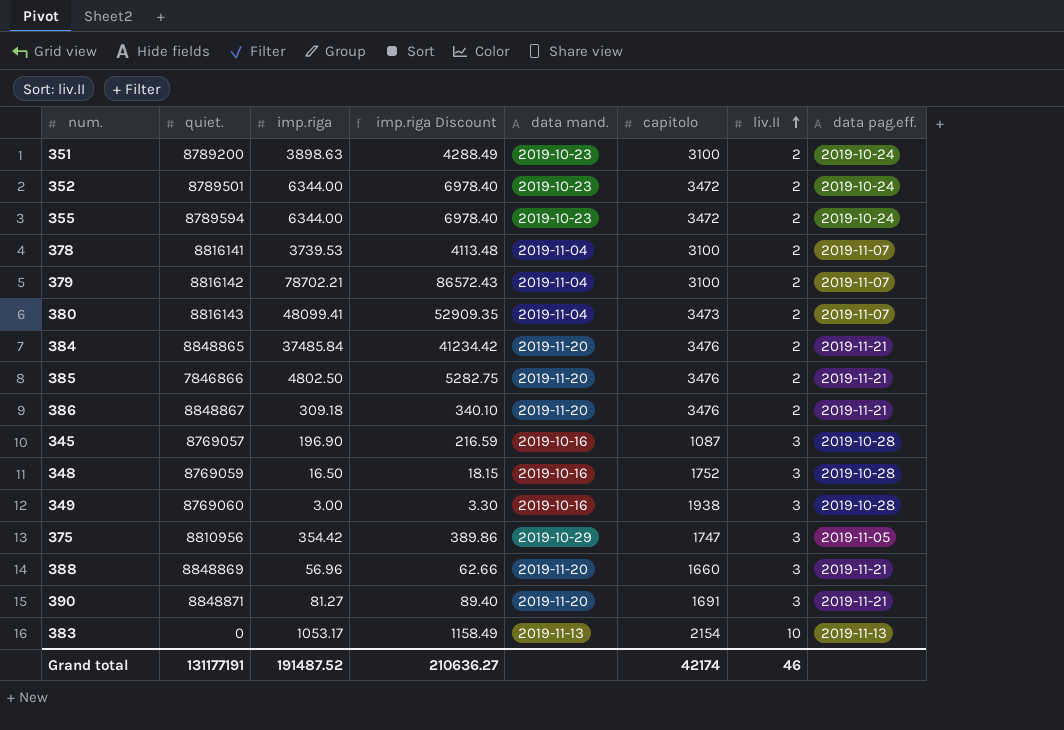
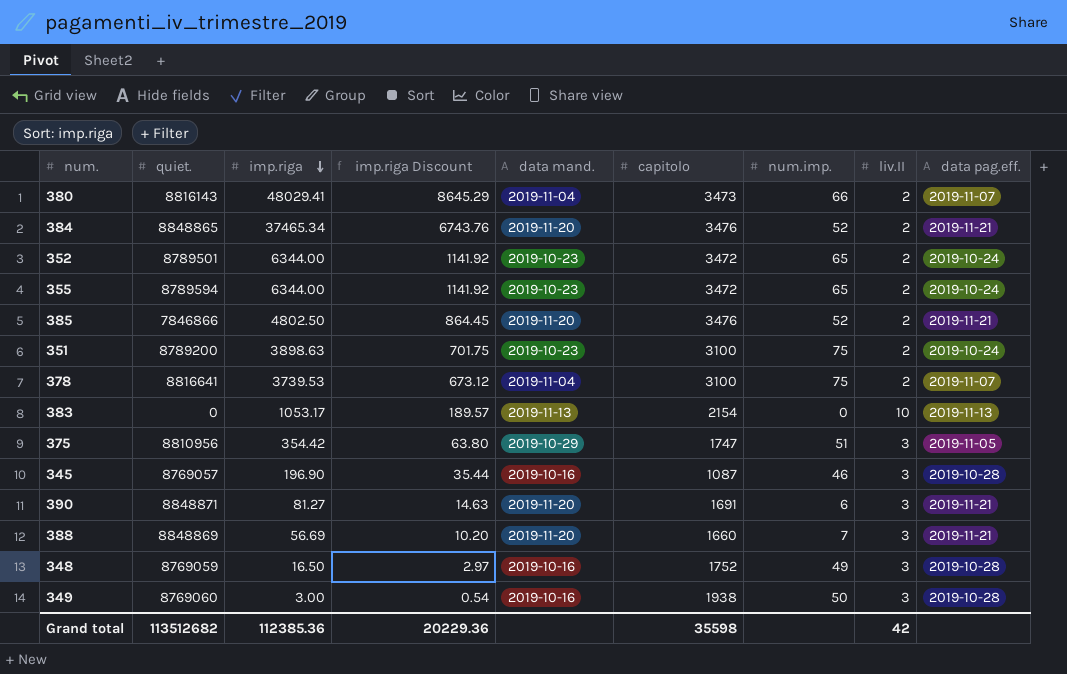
row order: liv.II ascending -> imp.riga descending
column imp.riga Discount | formula: [imp.riga] * 1.1 -> [imp.riga] * 0.18
column num.imp. | position: none -> 7
row 379: 8816142 | 78702.21 | 86572.43 | 2019-11-04 | 3100 | 2 | 2019-11-07 -> none
row 386: 8848867 | 309.18 | 340.10 | 2019-11-20 | 3476 | 2 | 2019-11-21 -> none
380 | imp.riga: 48099.41 -> 48029.41
384 | imp.riga: 37485.84 -> 37465.34
378 | quiet.: 8816141 -> 8816641
388 | imp.riga: 56.96 -> 56.69
Grand total | quiet.: 131177191 -> 113512682
Grand total | imp.riga: 191487.52 -> 112385.36
Grand total | imp.riga Discount: 210636.27 -> 20229.36
Grand total | capitolo: 42174 -> 35598
Grand total | liv.II: 46 -> 42

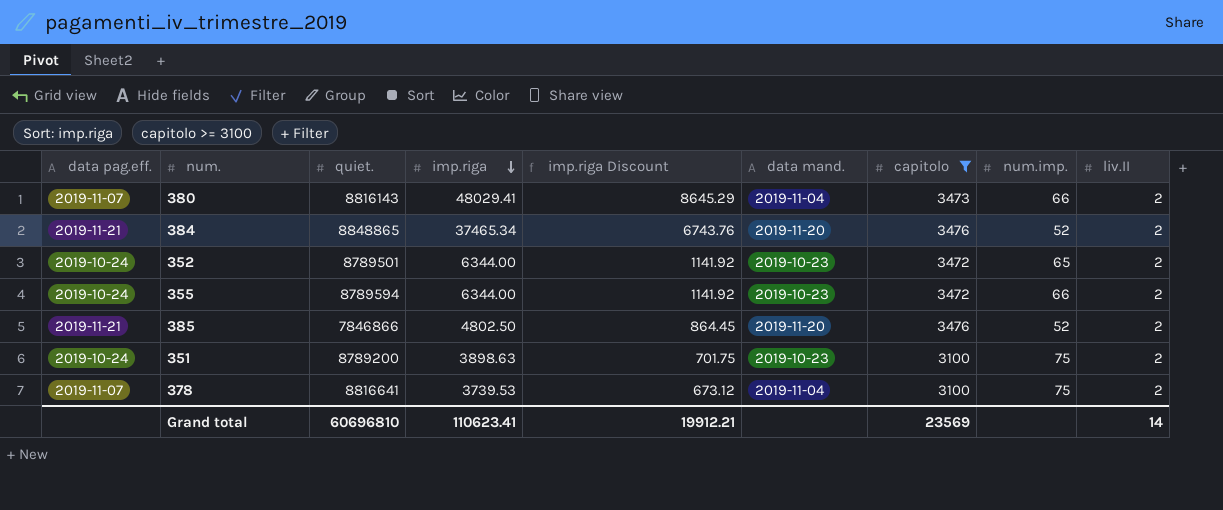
filter: none -> capitolo >= 3100
column data pag.eff. | position: 9 -> 1
355 | num.imp.: 65 -> 66
Grand total | quiet.: 113512682 -> 60696810
Grand total | imp.riga: 112385.36 -> 110623.41
Grand total | imp.riga Discount: 20229.36 -> 19912.21
Grand total | capitolo: 35598 -> 23569
Grand total | liv.II: 42 -> 14

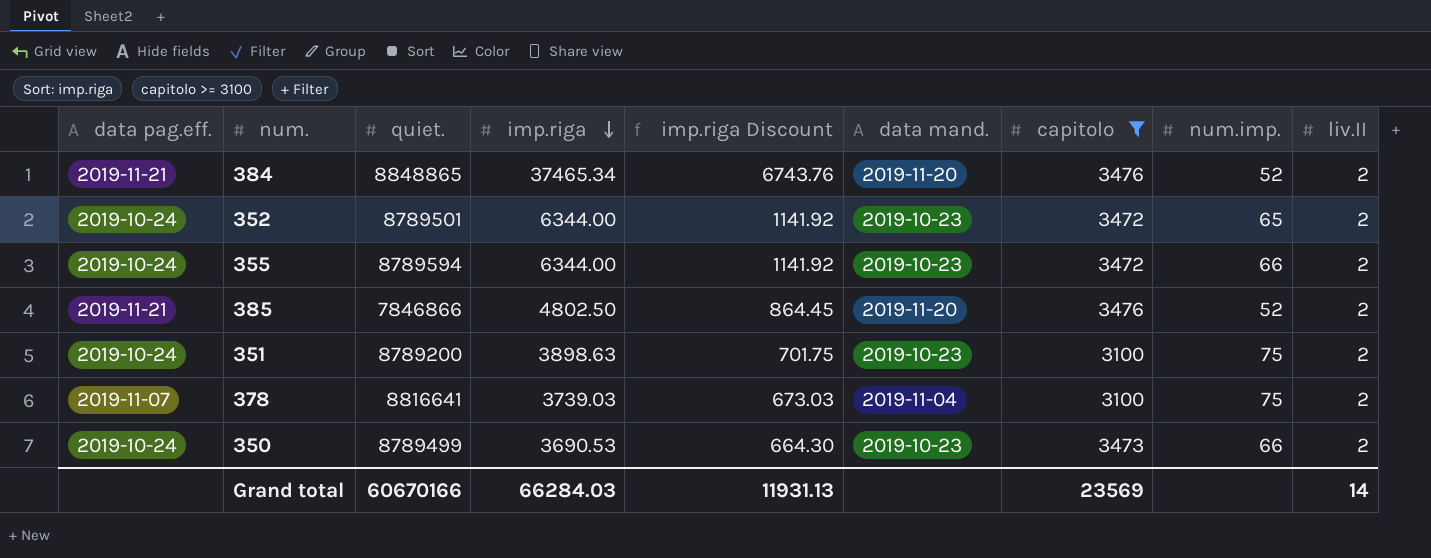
row 380: 2019-11-07 | 8816143 | 48029.41 | 8645.29 | 2019-11-04 | 3473 | 66 | 2 -> none
378 | imp.riga: 3739.53 -> 3739.03
378 | imp.riga Discount: 673.12 -> 673.03
row 350: none -> 2019-10-24 | 8789499 | 3690.53 | 664.30 | 2019-10-23 | 3473 | 66 | 2
Grand total | quiet.: 60696810 -> 60670166
Grand total | imp.riga: 110623.41 -> 66284.03
Grand total | imp.riga Discount: 19912.21 -> 11931.13

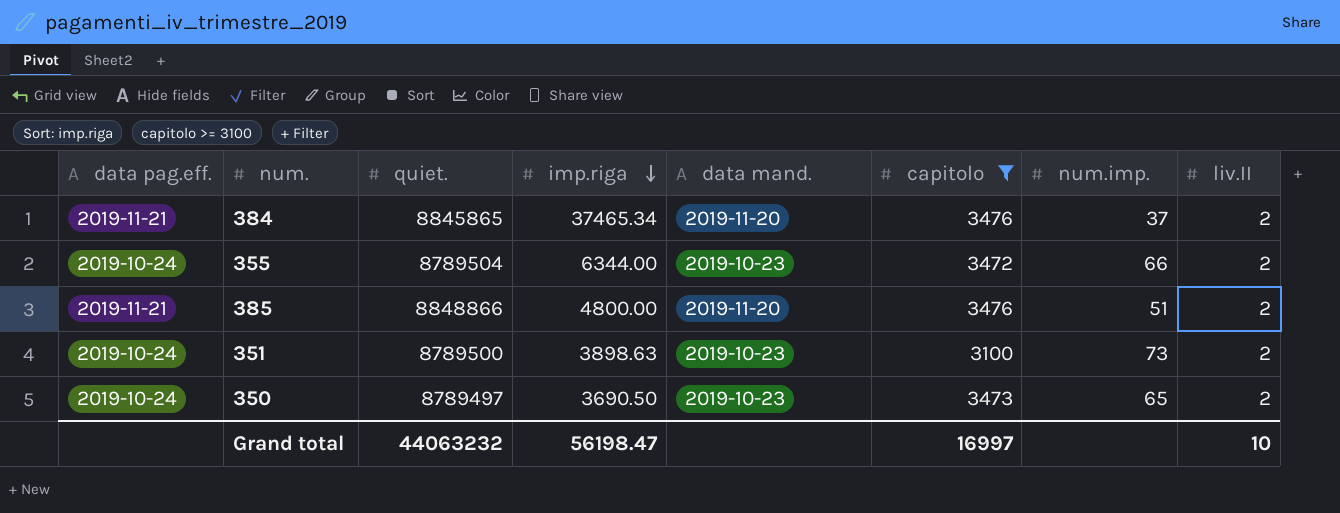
column imp.riga Discount | formula: [imp.riga] * 0.18 -> none
row 352: 2019-10-24 | 8789501 | 6344.00 | 1141.92 | 2019-10-23 | 3472 | 65 | 2 -> none
row 378: 2019-11-07 | 8816641 | 3739.03 | 673.03 | 2019-11-04 | 3100 | 75 | 2 -> none
384 | quiet.: 8848865 -> 8845865
384 | num.imp.: 52 -> 37
355 | quiet.: 8789594 -> 8789504
385 | quiet.: 7846866 -> 8848866
385 | imp.riga: 4802.50 -> 4800.00
385 | num.imp.: 52 -> 51
351 | quiet.: 8789200 -> 8789500
351 | num.imp.: 75 -> 73
350 | quiet.: 8789499 -> 8789497
350 | imp.riga: 3690.53 -> 3690.50
350 | num.imp.: 66 -> 65
Grand total | quiet.: 60670166 -> 44063232
Grand total | imp.riga: 66284.03 -> 56198.47
Grand total | capitolo: 23569 -> 16997
Grand total | liv.II: 14 -> 10

